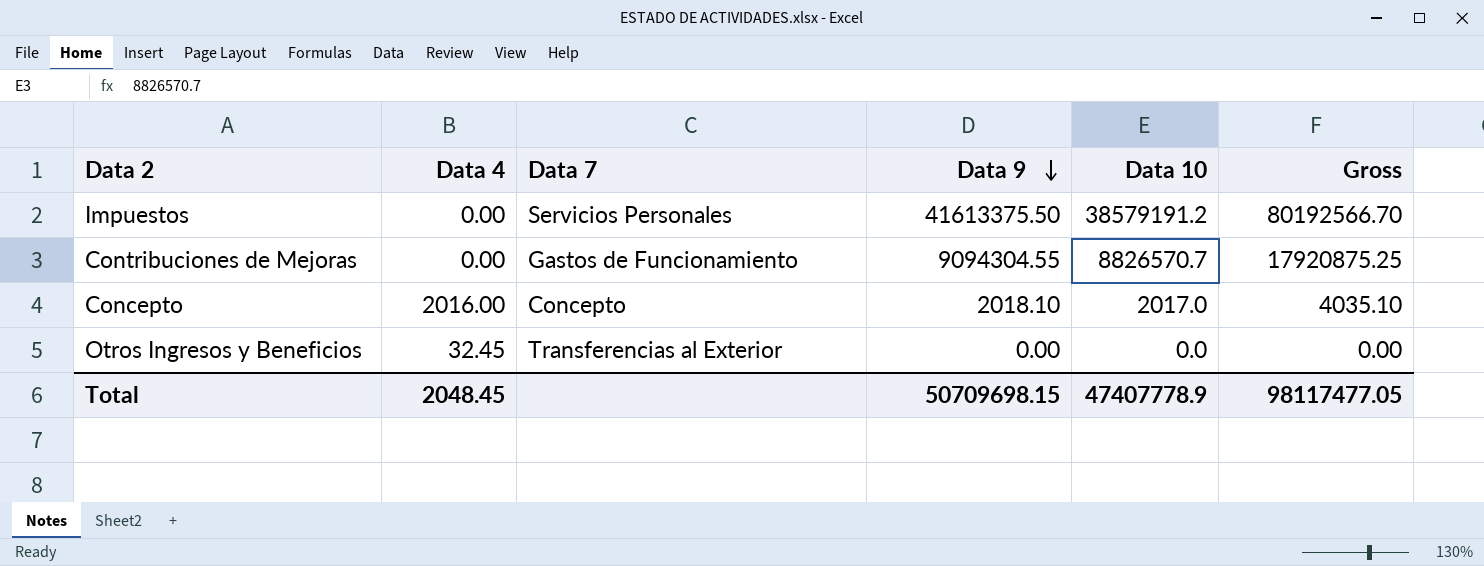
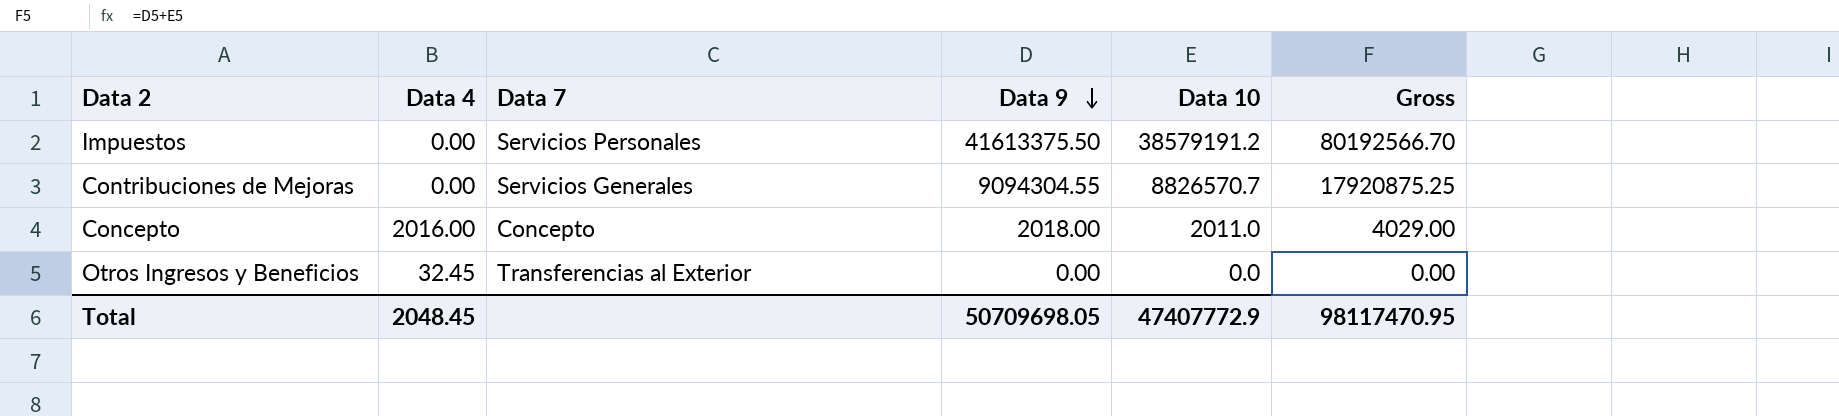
Contribuciones de Mejoras | Data 7: Gastos de Funcionamiento -> Servicios Generales
Concepto | Data 9: 2018.10 -> 2018.00
Concepto | Data 10: 2017.0 -> 2011.0
Concepto | Gross: 4035.10 -> 4029.00
Total | Data 9: 50709698.15 -> 50709698.05
Total | Data 10: 47407778.9 -> 47407772.9
Total | Gross: 98117477.05 -> 98117470.95

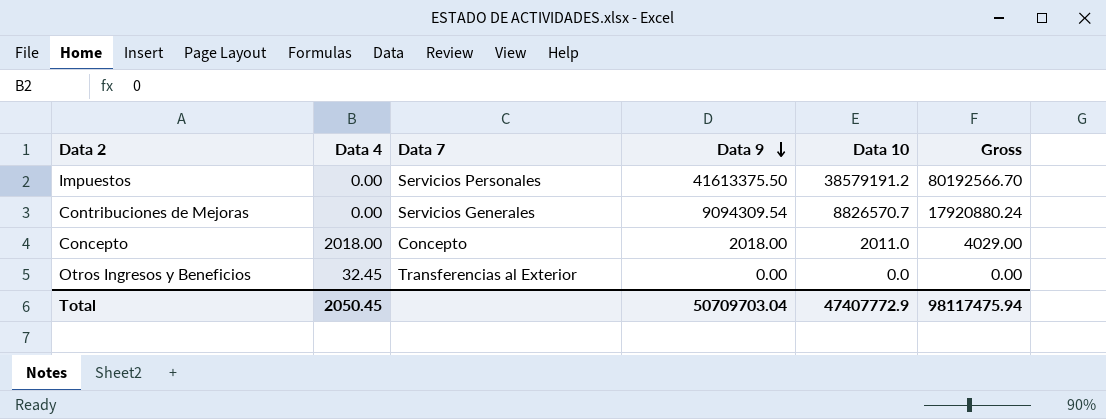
Contribuciones de Mejoras | Data 9: 9094304.55 -> 9094309.54
Contribuciones de Mejoras | Gross: 17920875.25 -> 17920880.24
Concepto | Data 4: 2016.00 -> 2018.00
Total | Data 4: 2048.45 -> 2050.45
Total | Data 9: 50709698.05 -> 50709703.04
Total | Gross: 98117470.95 -> 98117475.94

